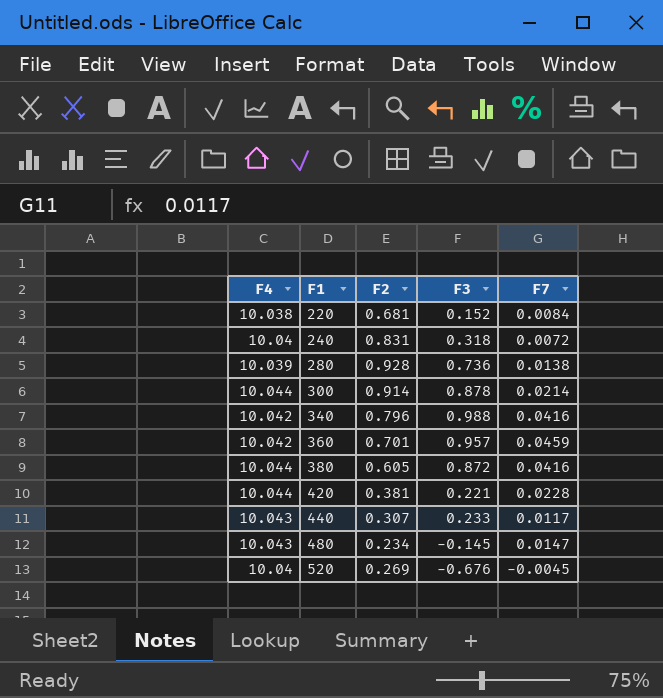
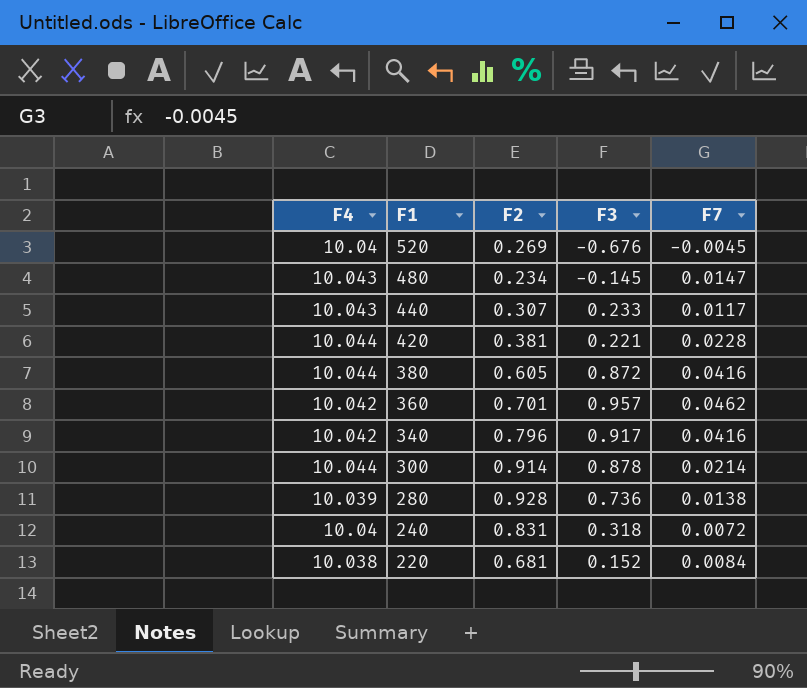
row order: F1 ascending -> F1 descending
360 | F7: 0.0459 -> 0.0462
340 | F3: 0.988 -> 0.917

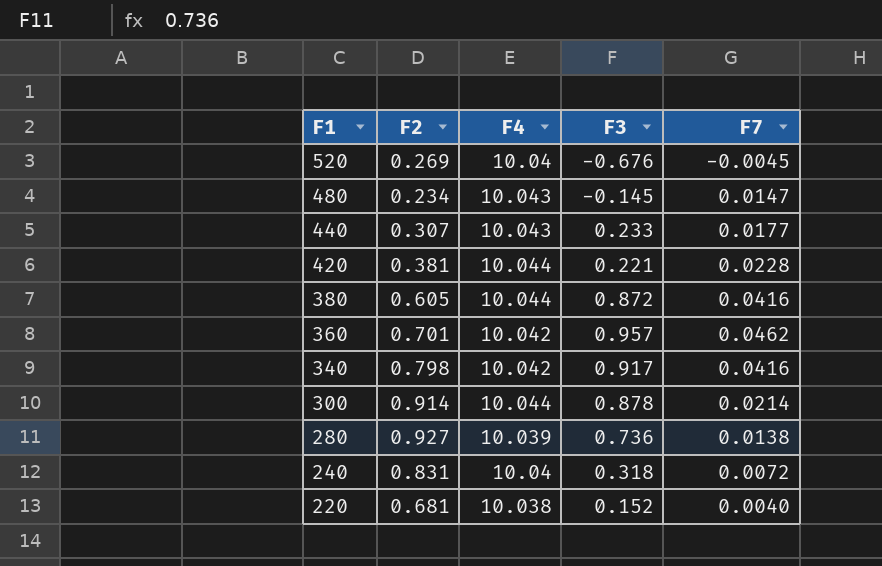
column F4 | position: 1 -> 3
440 | F7: 0.0117 -> 0.0177
340 | F2: 0.796 -> 0.798
280 | F2: 0.928 -> 0.927
220 | F7: 0.0084 -> 0.0040

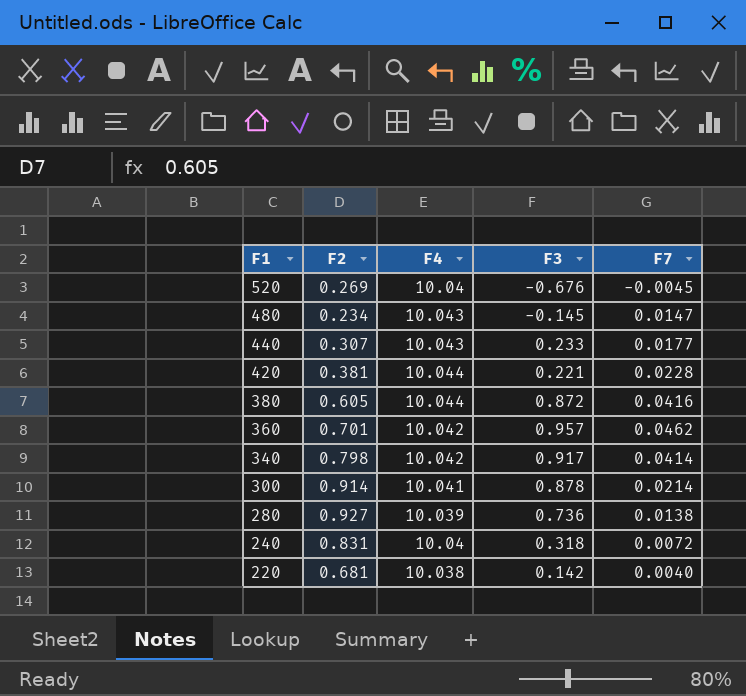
340 | F7: 0.0416 -> 0.0414
300 | F4: 10.044 -> 10.041
220 | F3: 0.152 -> 0.142

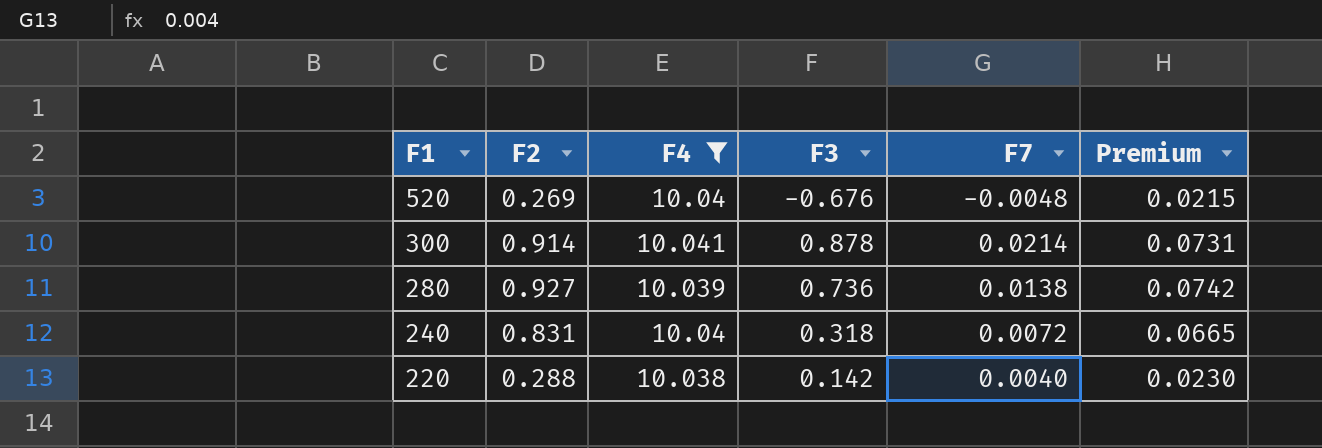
filter: none -> F4 <= 10.041
column Premium | formula: none -> [F2] * 0.08
520 | F7: -0.0045 -> -0.0048
220 | F2: 0.681 -> 0.288

